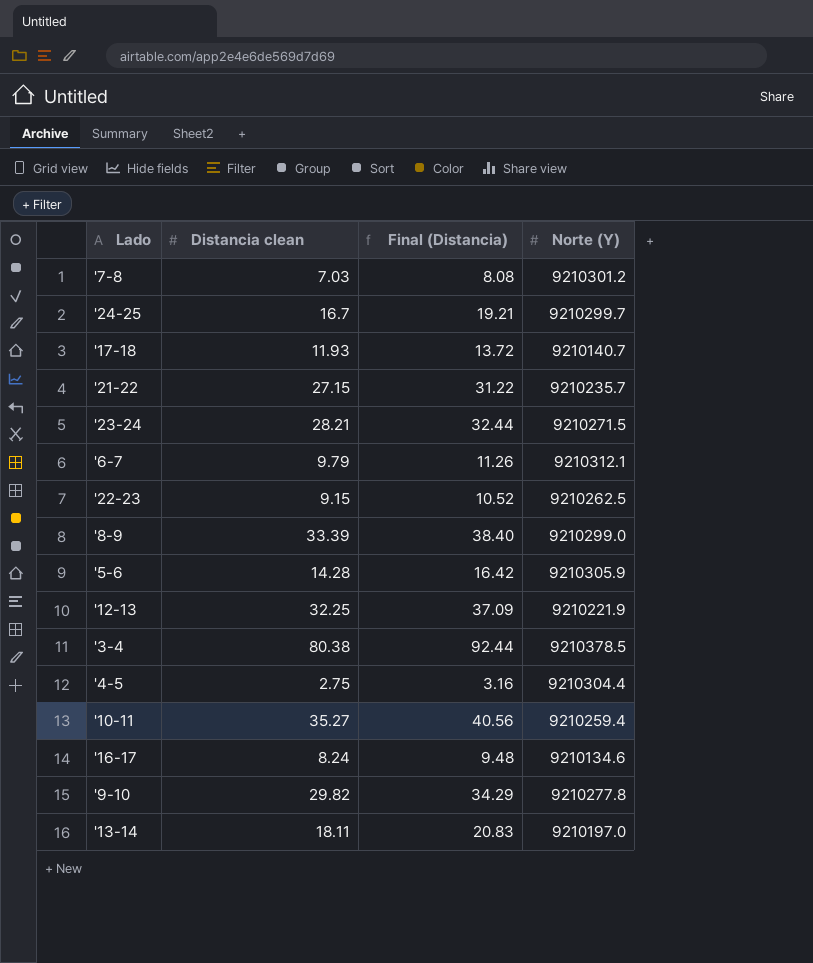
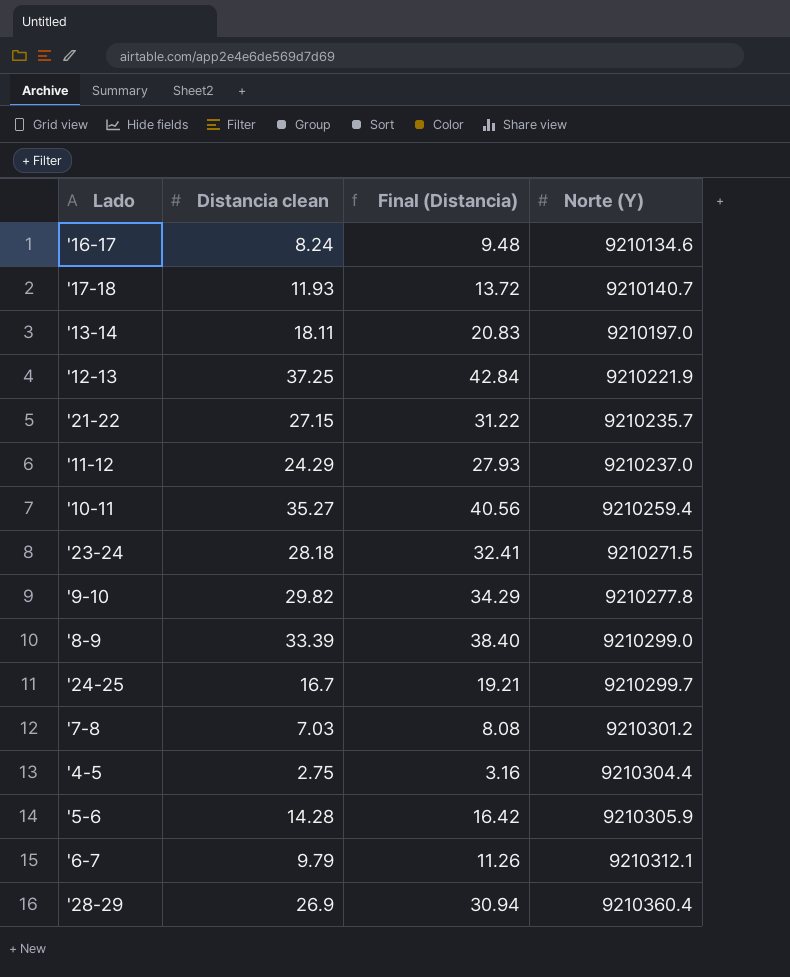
row order: none -> Norte (Y) ascending
row '22-23: 9.15 | 10.52 | 9210262.5 -> none
row '3-4: 80.38 | 92.44 | 9210378.5 -> none
'12-13 | Distancia clean: 32.25 -> 37.25
'12-13 | Final (Distancia): 37.09 -> 42.84
row '11-12: none -> 24.29 | 27.93 | 9210237.0
'23-24 | Distancia clean: 28.21 -> 28.18
'23-24 | Final (Distancia): 32.44 -> 32.41
row '28-29: none -> 26.9 | 30.94 | 9210360.4

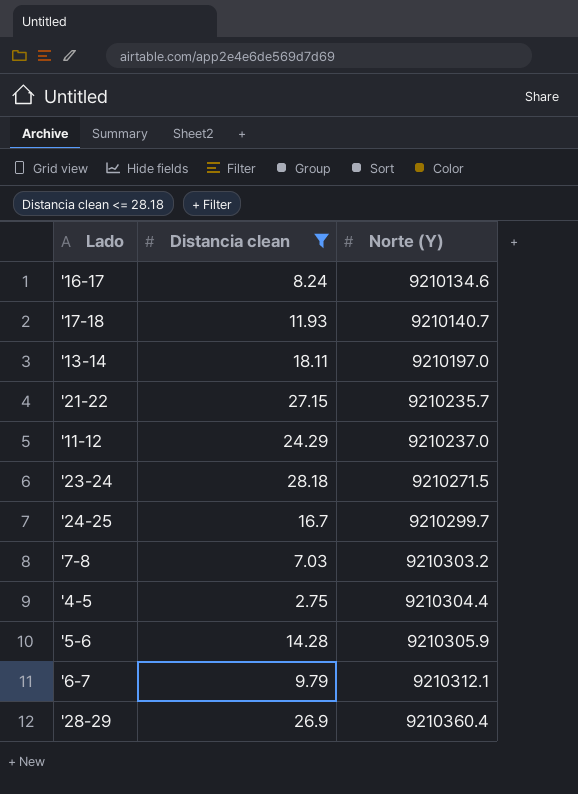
filter: none -> Distancia clean <= 28.18
column Final (Distancia) | formula: [Distancia clean] * 1.15 -> none
'7-8 | Norte (Y): 9210301.2 -> 9210303.2

